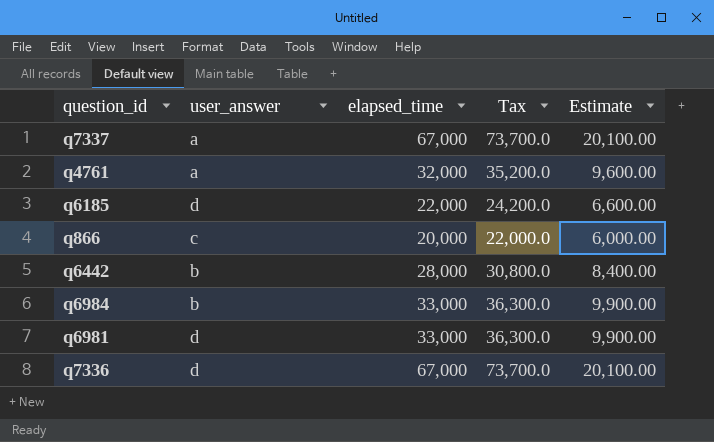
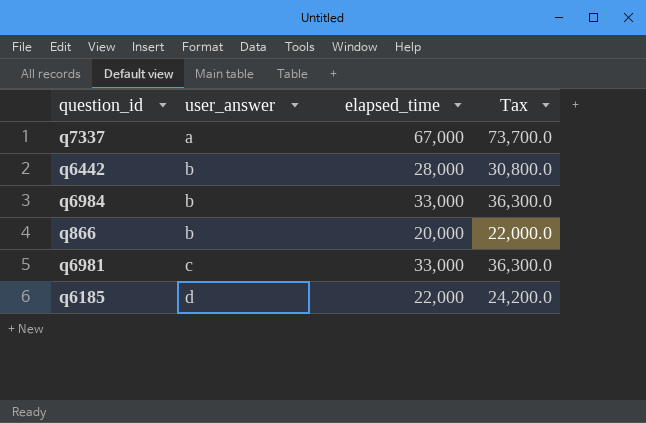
row order: none -> user_answer ascending
column Estimate | formula: [elapsed_time] * 0.3 -> none
row q4761: a | 32,000 | 35,200.0 | 9,600.00 -> none
row q7336: d | 67,000 | 73,700.0 | 20,100.00 -> none
q866 | user_answer: c -> b
q6981 | user_answer: d -> c

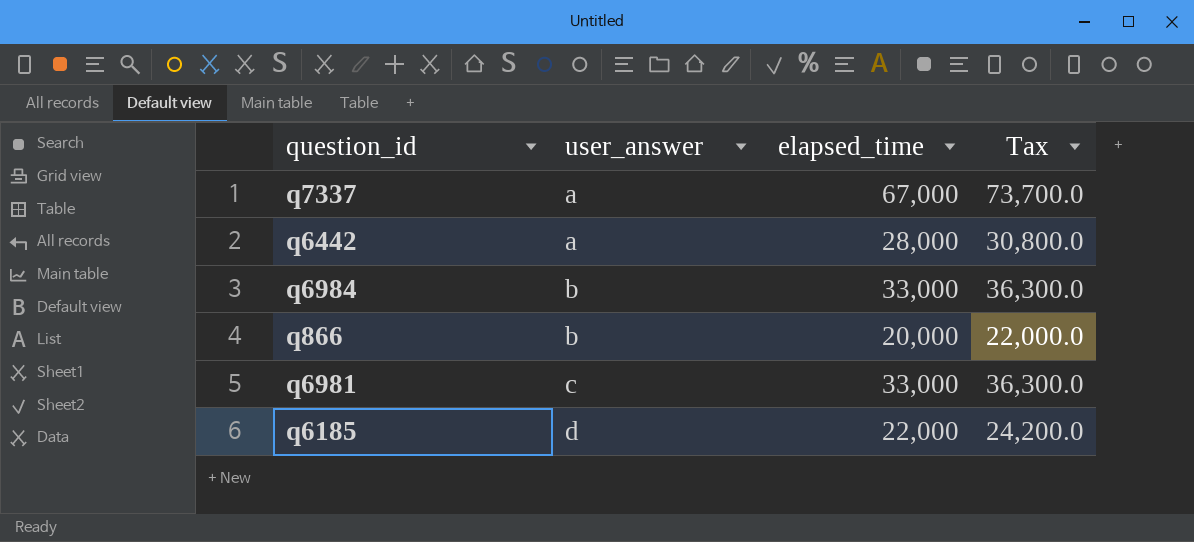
q6442 | user_answer: b -> a

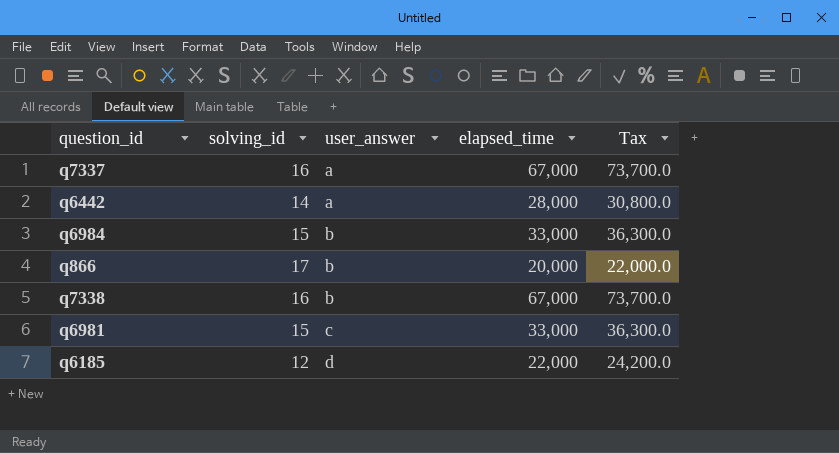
column solving_id | position: none -> 2
row q7338: none -> 16 | b | 67,000 | 73,700.0

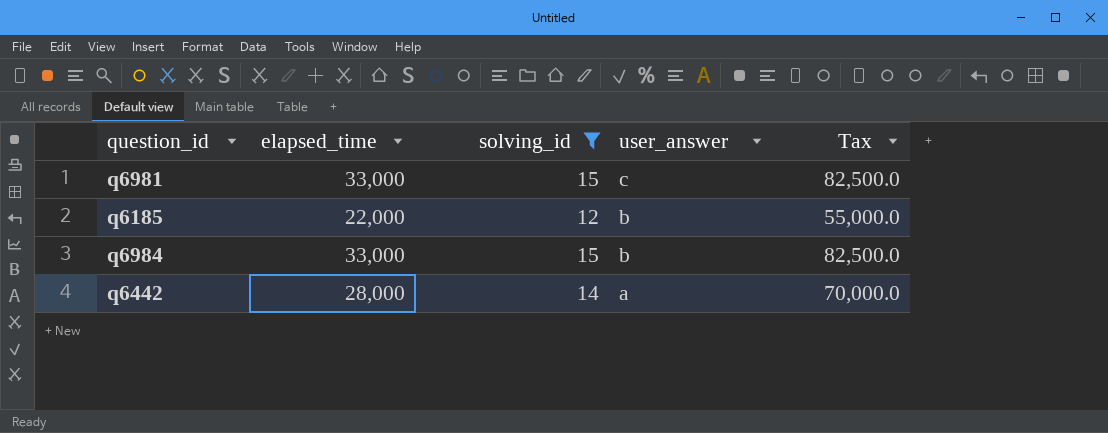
filter: none -> solving_id <= 15
row order: user_answer ascending -> user_answer descending
column elapsed_time | position: 4 -> 2
column Tax | formula: [elapsed_time] * 1.1 -> [elapsed_time] * 2.5
q6185 | user_answer: d -> b

